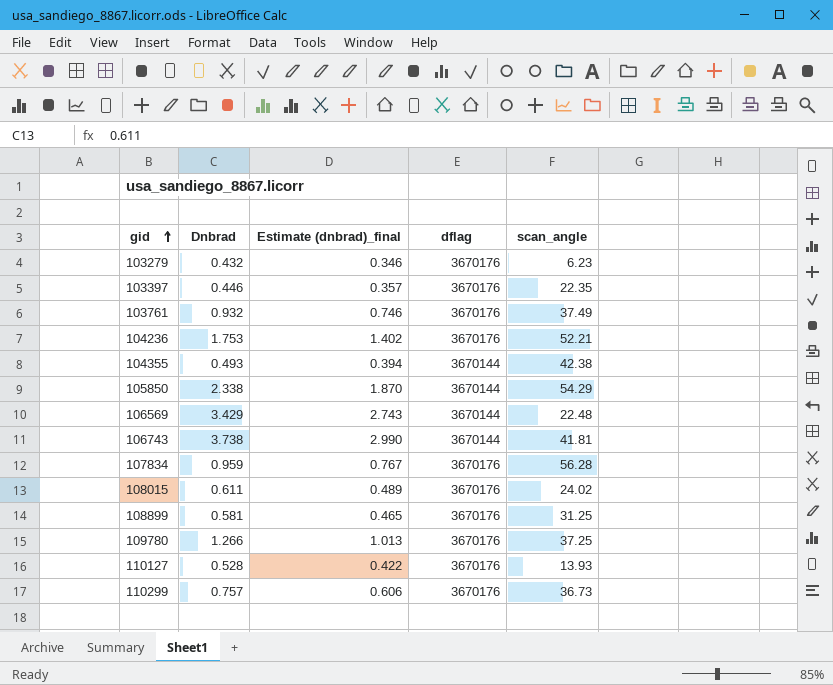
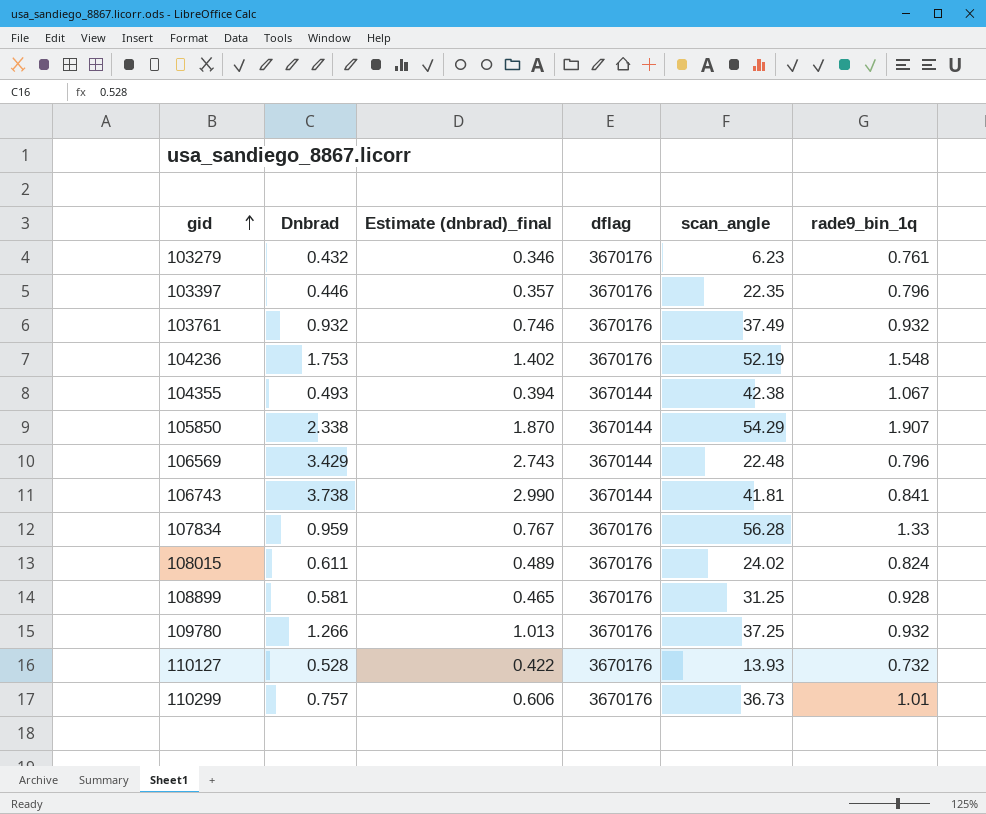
column rade9_bin_1q | position: none -> 6
104236 | scan_angle: 52.21 -> 52.19

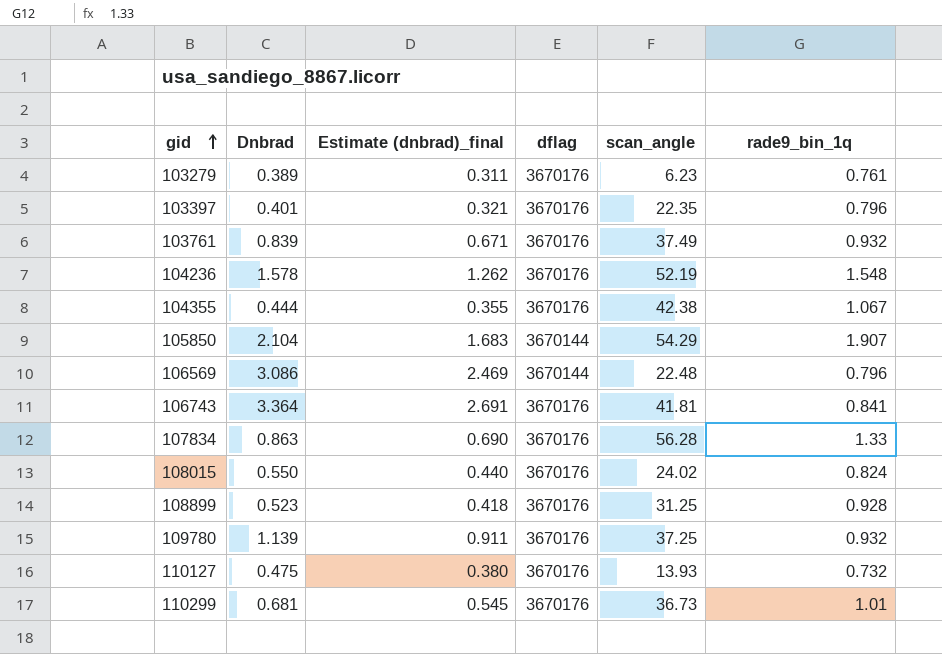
103279 | Dnbrad: 0.432 -> 0.389
103279 | Estimate (dnbrad)_final: 0.346 -> 0.311
103397 | Dnbrad: 0.446 -> 0.401
103397 | Estimate (dnbrad)_final: 0.357 -> 0.321
103761 | Dnbrad: 0.932 -> 0.839
103761 | Estimate (dnbrad)_final: 0.746 -> 0.671
104236 | Dnbrad: 1.753 -> 1.578
104236 | Estimate (dnbrad)_final: 1.402 -> 1.262
104355 | Dnbrad: 0.493 -> 0.444
104355 | Estimate (dnbrad)_final: 0.394 -> 0.355
104355 | dflag: 3670144 -> 3670176
105850 | Dnbrad: 2.338 -> 2.104
105850 | Estimate (dnbrad)_final: 1.870 -> 1.683
106569 | Dnbrad: 3.429 -> 3.086
106569 | Estimate (dnbrad)_final: 2.743 -> 2.469
106743 | Dnbrad: 3.738 -> 3.364
106743 | Estimate (dnbrad)_final: 2.990 -> 2.691
106743 | dflag: 3670144 -> 3670176
107834 | Dnbrad: 0.959 -> 0.863
107834 | Estimate (dnbrad)_final: 0.767 -> 0.690
108015 | Dnbrad: 0.611 -> 0.550
108015 | Estimate (dnbrad)_final: 0.489 -> 0.440
108899 | Dnbrad: 0.581 -> 0.523
108899 | Estimate (dnbrad)_final: 0.465 -> 0.418
109780 | Dnbrad: 1.266 -> 1.139
109780 | Estimate (dnbrad)_final: 1.013 -> 0.911
110127 | Dnbrad: 0.528 -> 0.475
110127 | Estimate (dnbrad)_final: 0.422 -> 0.380
110299 | Dnbrad: 0.757 -> 0.681
110299 | Estimate (dnbrad)_final: 0.606 -> 0.545

